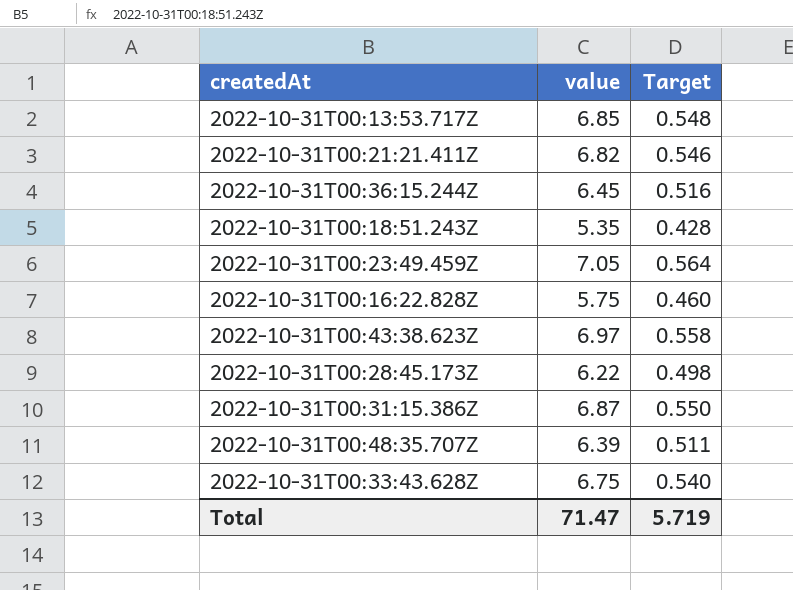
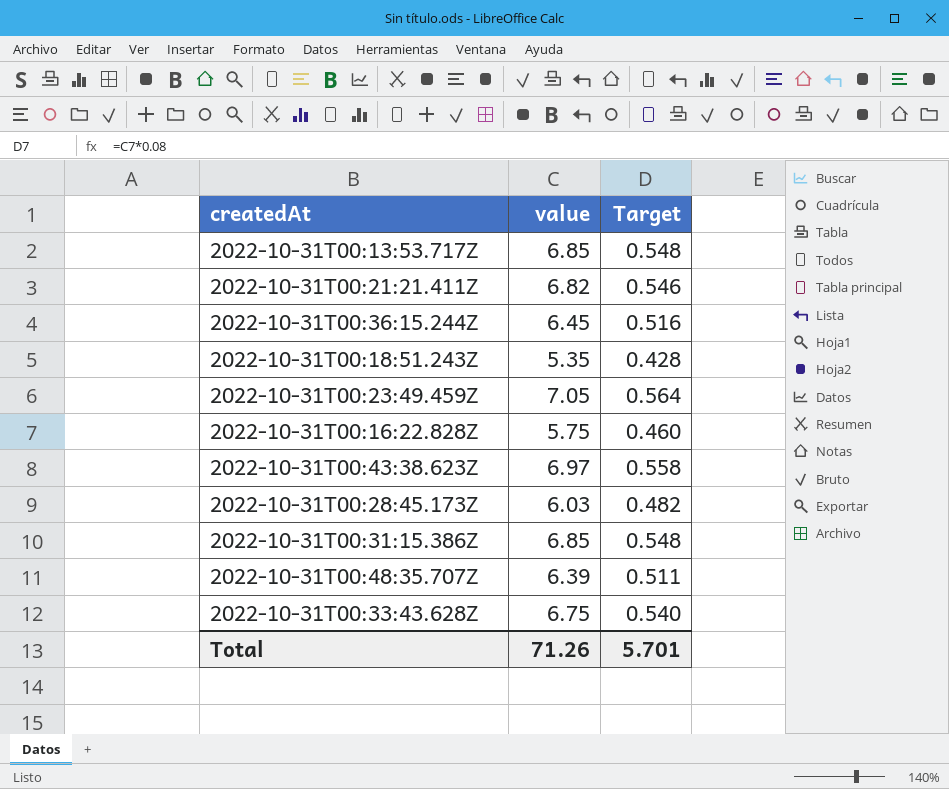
2022-10-31T00:28:45.173Z | value: 6.22 -> 6.03
2022-10-31T00:28:45.173Z | Target: 0.498 -> 0.482
2022-10-31T00:31:15.386Z | value: 6.87 -> 6.85
2022-10-31T00:31:15.386Z | Target: 0.550 -> 0.548
Total | value: 71.47 -> 71.26
Total | Target: 5.719 -> 5.701

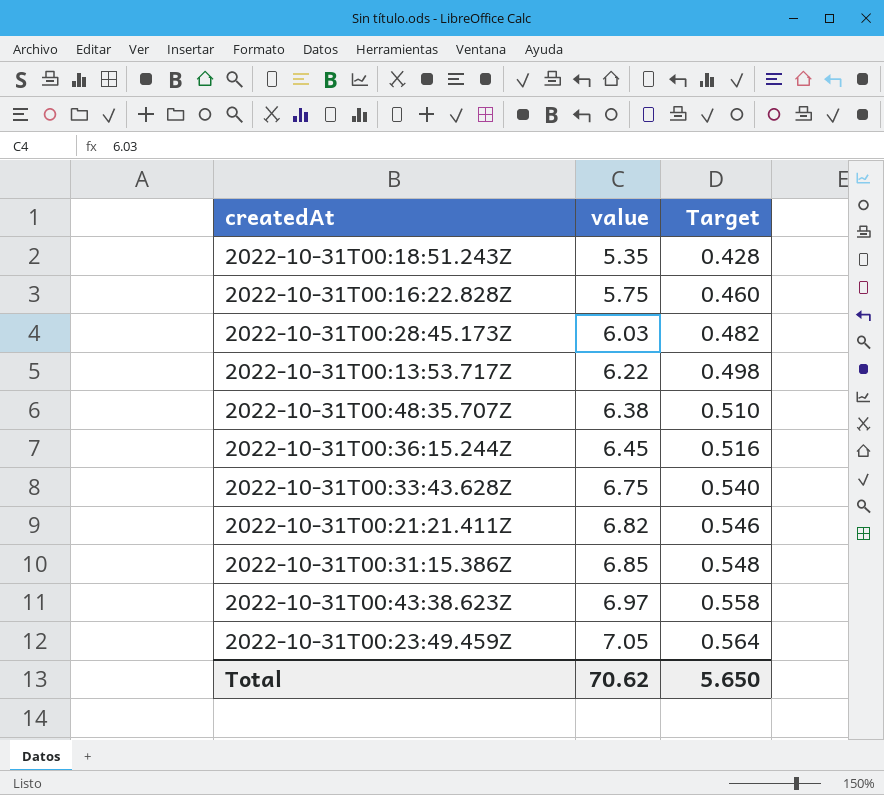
row order: none -> value ascending
2022-10-31T00:13:53.717Z | value: 6.85 -> 6.22
2022-10-31T00:13:53.717Z | Target: 0.548 -> 0.498
2022-10-31T00:48:35.707Z | value: 6.39 -> 6.38
2022-10-31T00:48:35.707Z | Target: 0.511 -> 0.510
Total | value: 71.26 -> 70.62
Total | Target: 5.701 -> 5.650

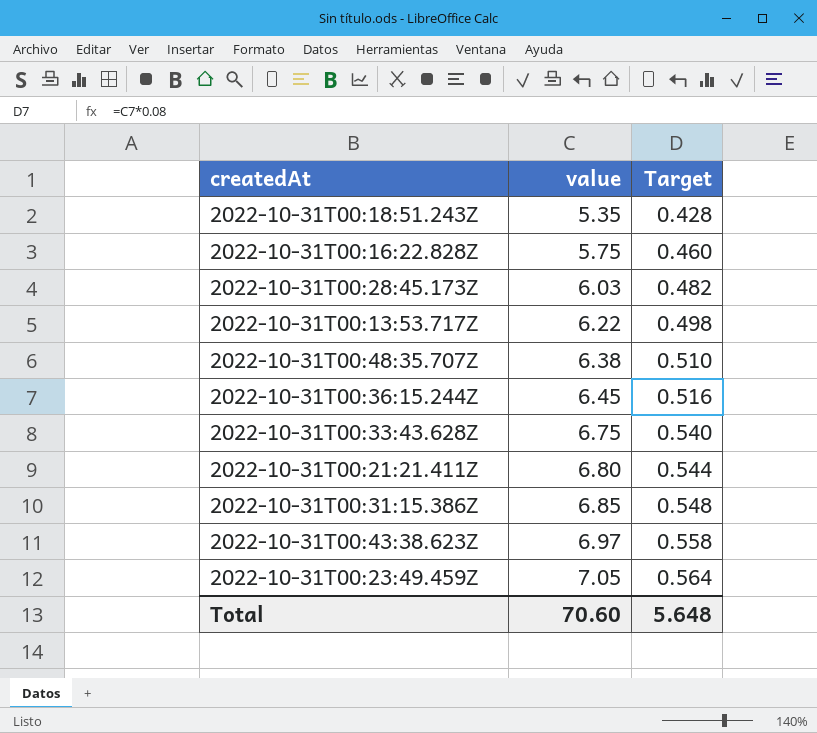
2022-10-31T00:21:21.411Z | value: 6.82 -> 6.80
2022-10-31T00:21:21.411Z | Target: 0.546 -> 0.544
Total | value: 70.62 -> 70.60
Total | Target: 5.650 -> 5.648

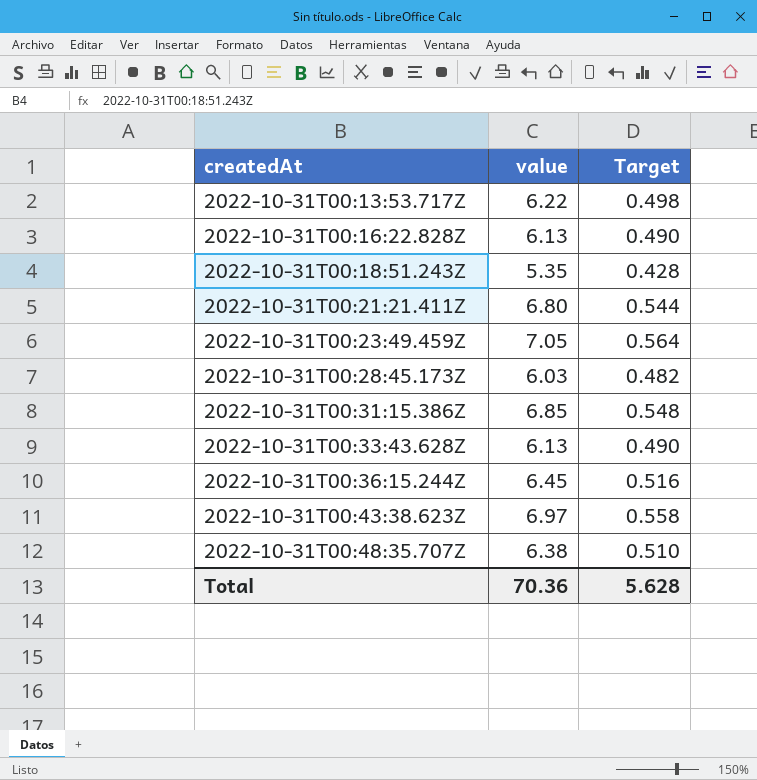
row order: value ascending -> createdAt ascending
2022-10-31T00:16:22.828Z | value: 5.75 -> 6.13
2022-10-31T00:16:22.828Z | Target: 0.460 -> 0.490
2022-10-31T00:33:43.628Z | value: 6.75 -> 6.13
2022-10-31T00:33:43.628Z | Target: 0.540 -> 0.490
Total | value: 70.60 -> 70.36
Total | Target: 5.648 -> 5.628

